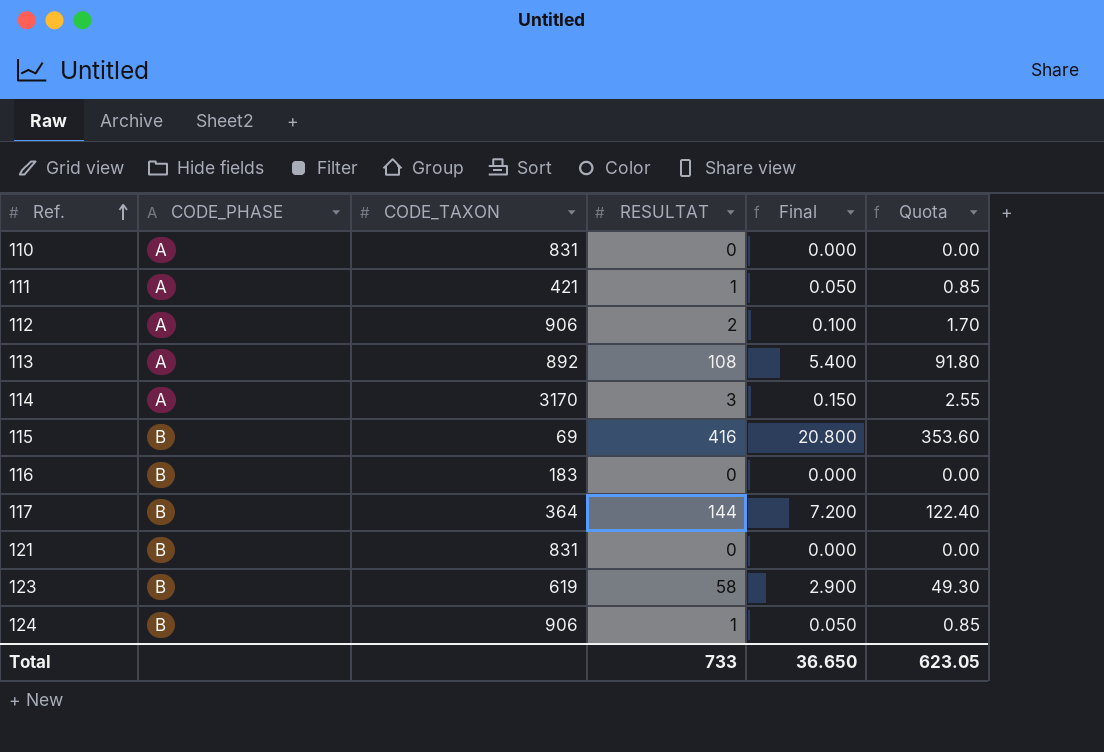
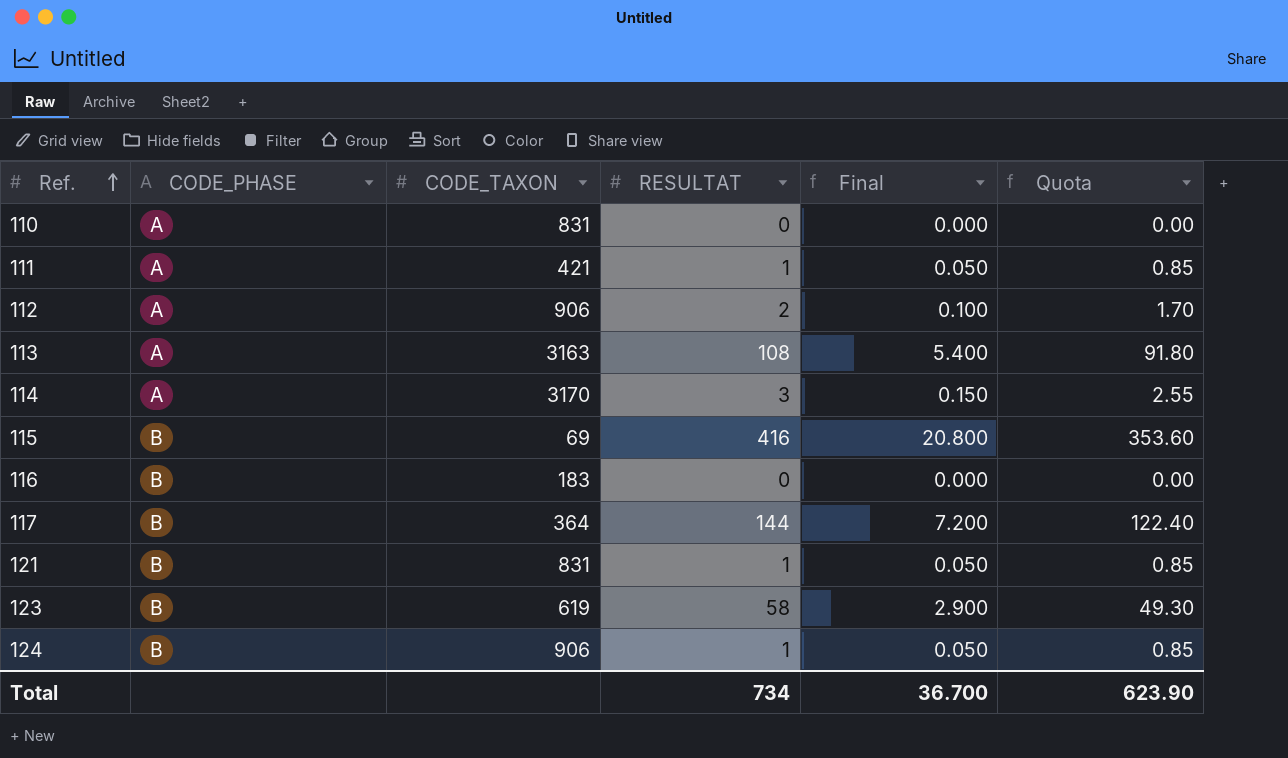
113 | CODE_TAXON: 892 -> 3163
121 | RESULTAT: 0 -> 1
121 | Final: 0.000 -> 0.050
121 | Quota: 0.00 -> 0.85
Total | RESULTAT: 733 -> 734
Total | Final: 36.650 -> 36.700
Total | Quota: 623.05 -> 623.90

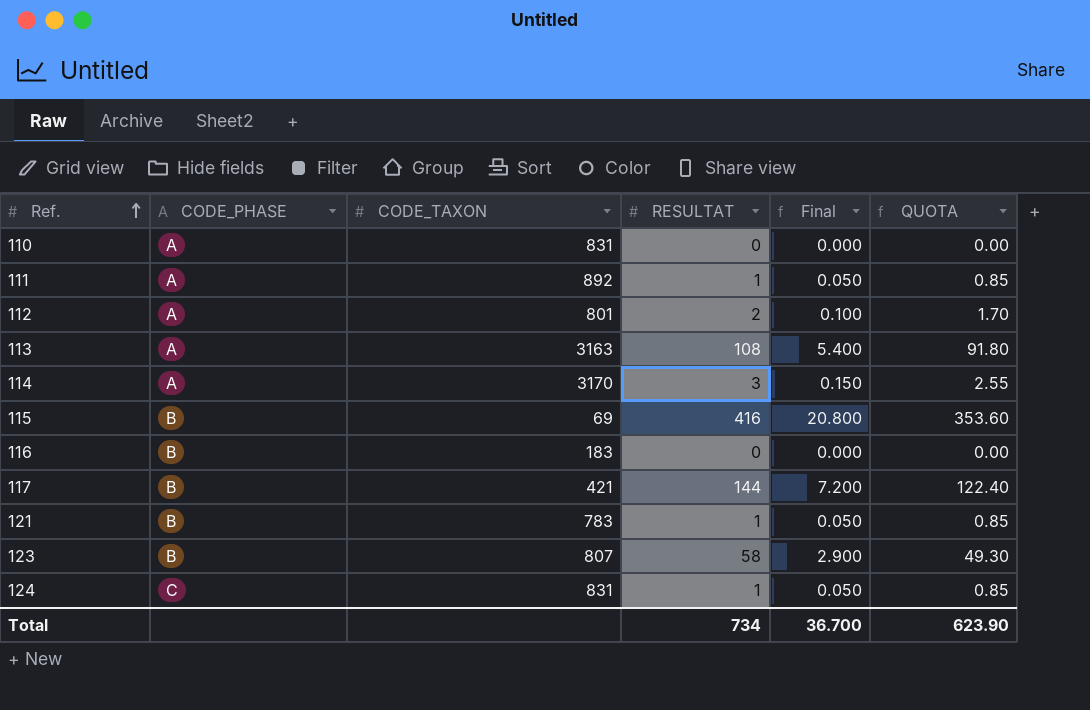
column name: Quota -> QUOTA
111 | CODE_TAXON: 421 -> 892
112 | CODE_TAXON: 906 -> 801
117 | CODE_TAXON: 364 -> 421
121 | CODE_TAXON: 831 -> 783
123 | CODE_TAXON: 619 -> 807
124 | CODE_PHASE: B -> C
124 | CODE_TAXON: 906 -> 831

